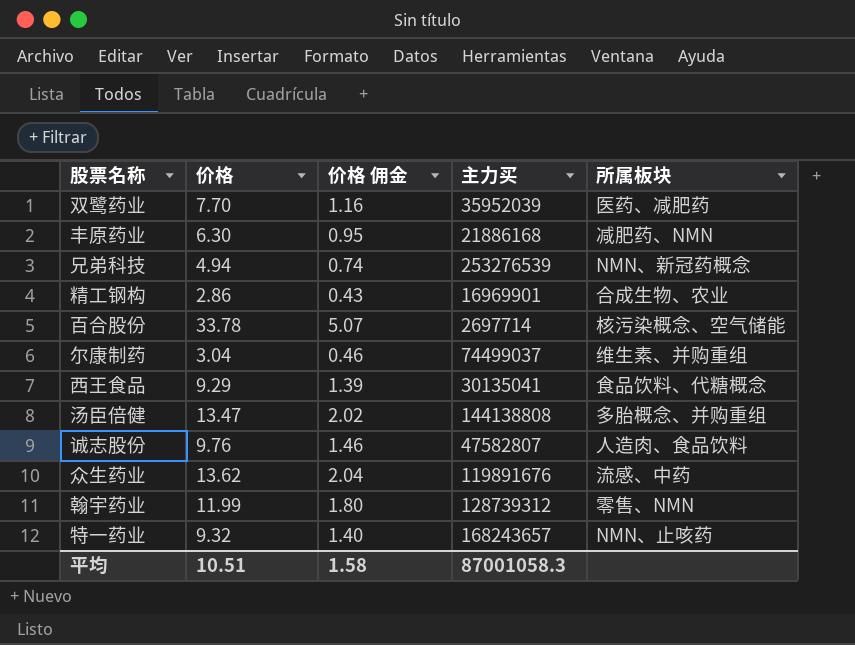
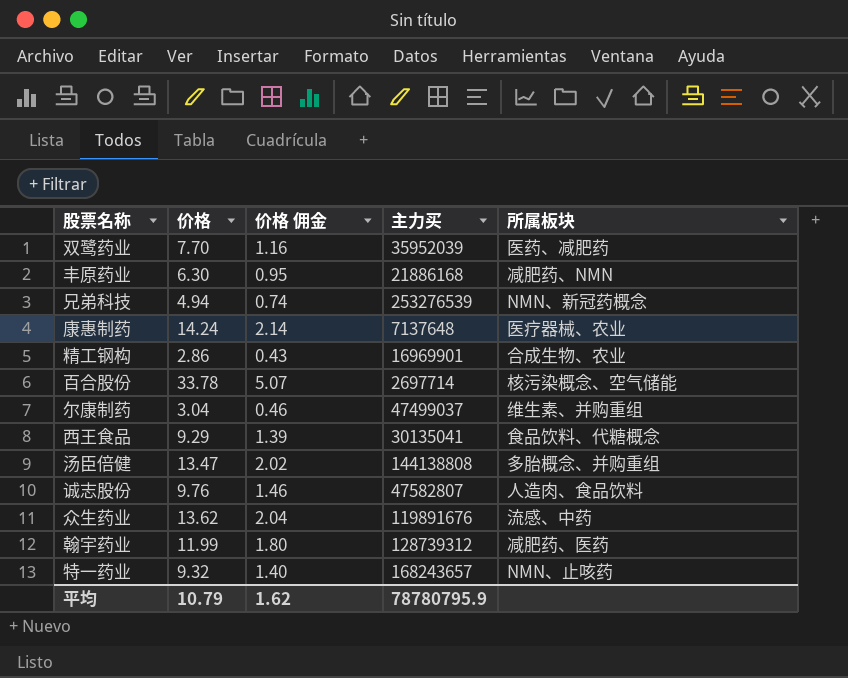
row 康惠制药: none -> 14.24 | 2.14 | 7137648 | 医疗器械、农业
尔康制药 | 主力买: 74499037 -> 47499037
翰宇药业 | 所属板块: 零售、NMN -> 减肥药、医药
平均 | 价格: 10.51 -> 10.79
平均 | 价格 佣金: 1.58 -> 1.62
平均 | 主力买: 87001058.3 -> 78780795.9

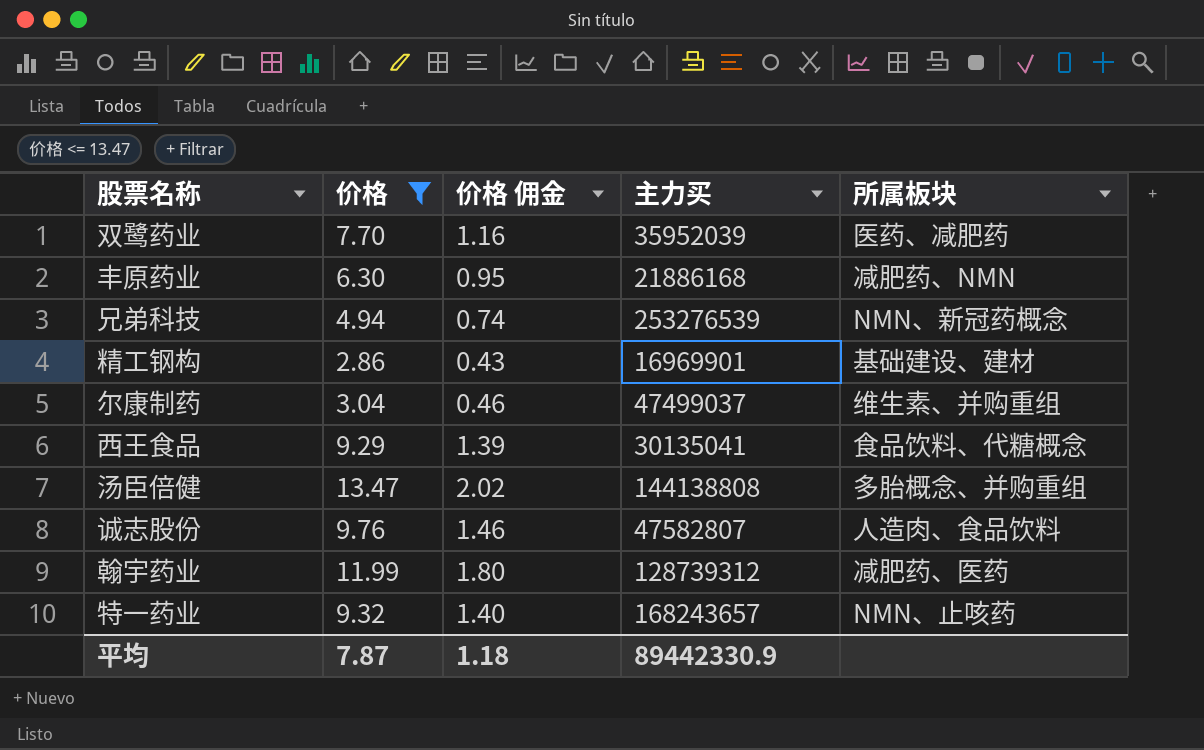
filter: none -> 价格 <= 13.47
精工钢构 | 所属板块: 合成生物、农业 -> 基础建设、建材
平均 | 价格: 10.79 -> 7.87
平均 | 价格 佣金: 1.62 -> 1.18
平均 | 主力买: 78780795.9 -> 89442330.9

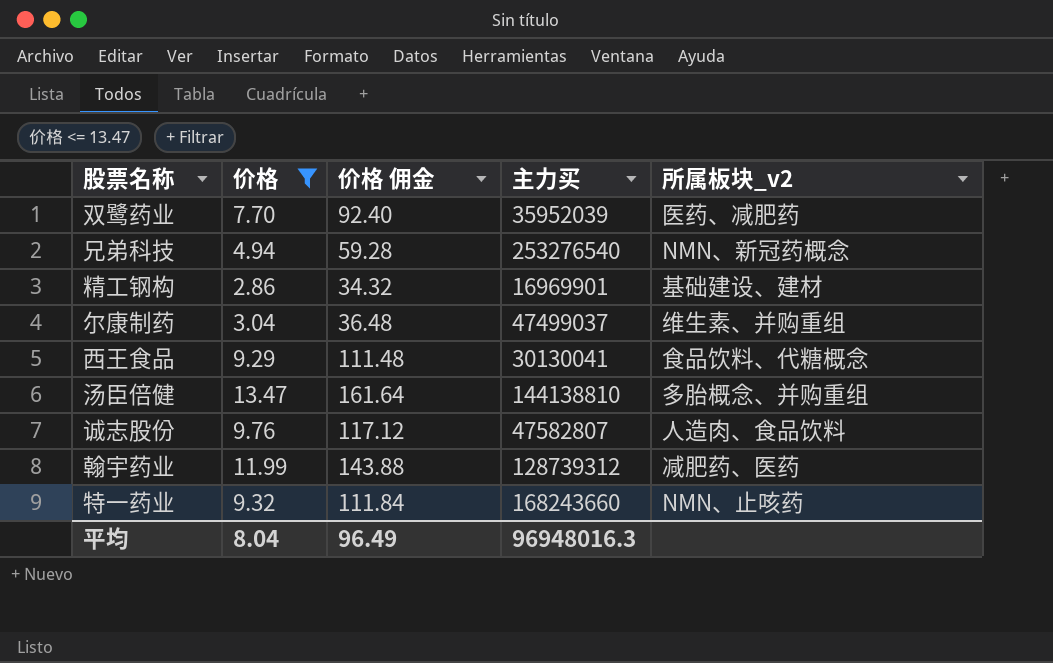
column 价格 佣金 | formula: [价格] * 0.15 -> [价格] * 12
column name: 所属板块 -> 所属板块_v2
row 丰原药业: 6.30 | 0.95 | 21886168 | 减肥药、NMN -> none
兄弟科技 | 主力买: 253276539 -> 253276540
西王食品 | 主力买: 30135041 -> 30130041
汤臣倍健 | 主力买: 144138808 -> 144138810
特一药业 | 主力买: 168243657 -> 168243660
平均 | 价格: 7.87 -> 8.04
平均 | 价格 佣金: 1.18 -> 96.49
平均 | 主力买: 89442330.9 -> 96948016.3

